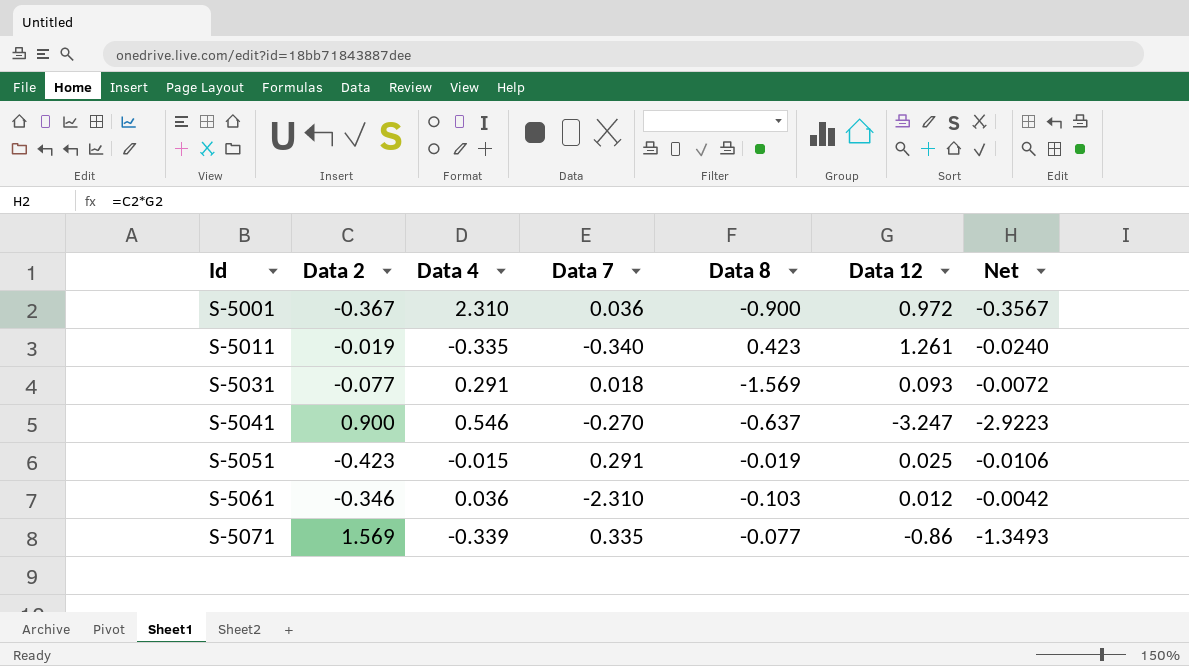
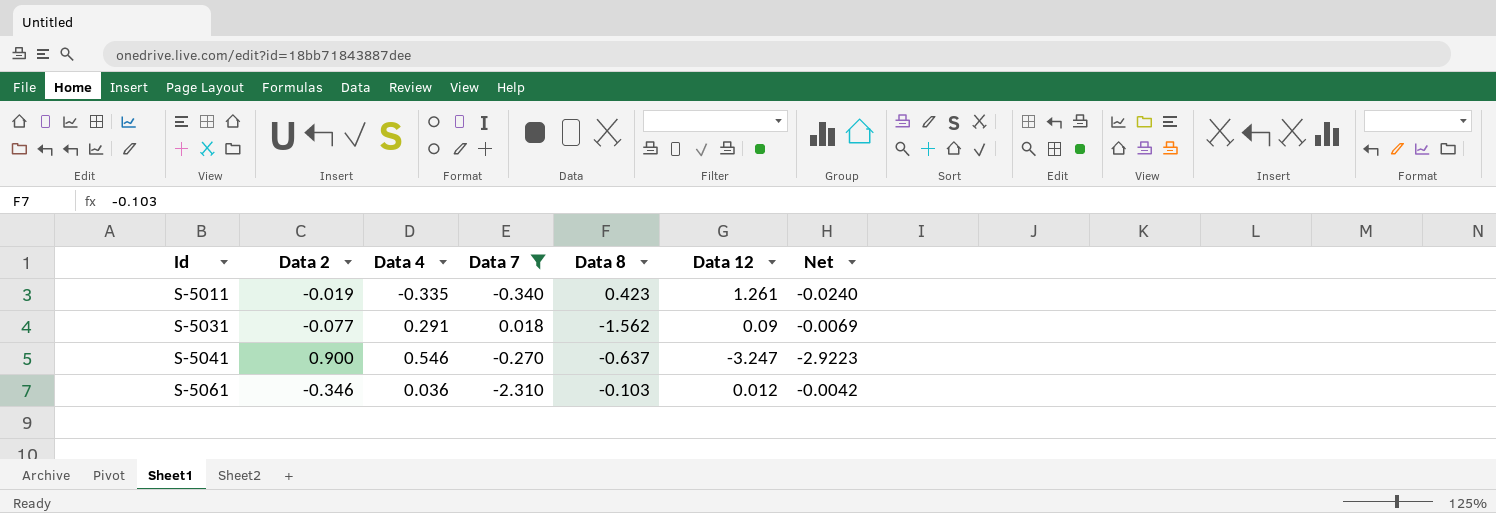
filter: none -> Data 7 <= 0.018
S-5031 | Data 8: -1.569 -> -1.562
S-5031 | Data 12: 0.093 -> 0.09
S-5031 | Net: -0.0072 -> -0.0069

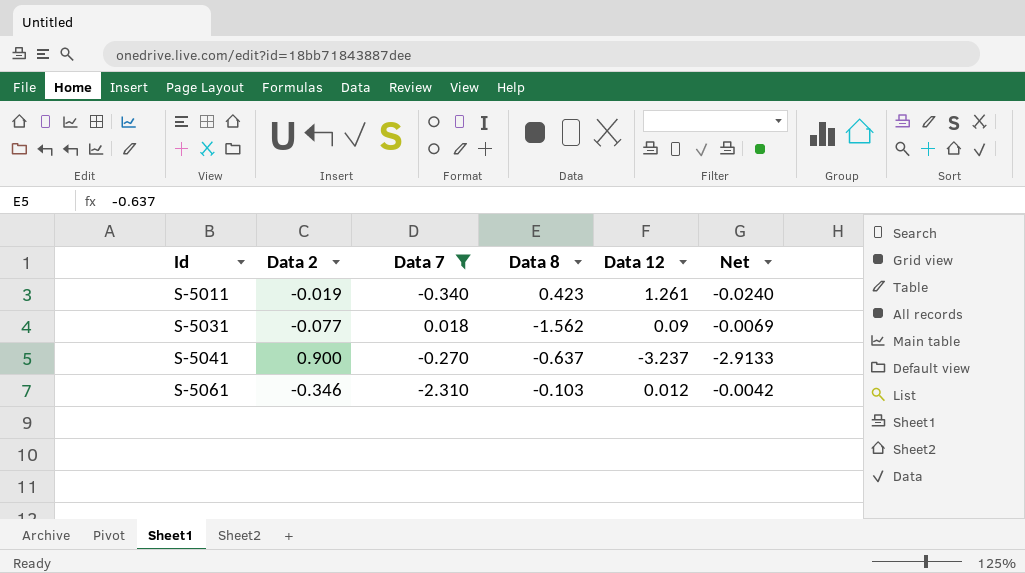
column Data 4 | position: 3 -> none
S-5041 | Data 12: -3.247 -> -3.237
S-5041 | Net: -2.9223 -> -2.9133

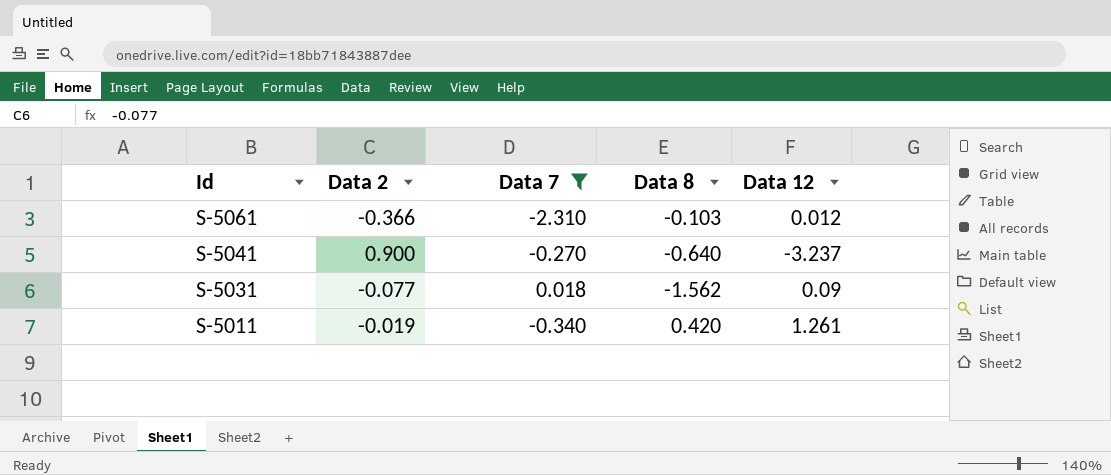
row order: Id ascending -> Id descending
column Net | formula: [Data 2] * [Data 12] -> none
S-5061 | Data 2: -0.346 -> -0.366
S-5041 | Data 8: -0.637 -> -0.640
S-5011 | Data 8: 0.423 -> 0.420

